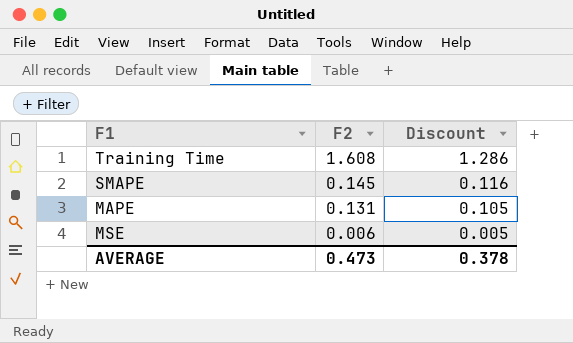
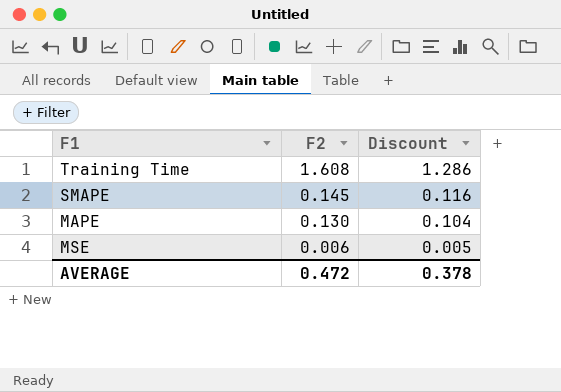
MAPE | F2: 0.131 -> 0.130
MAPE | Discount: 0.105 -> 0.104
AVERAGE | F2: 0.473 -> 0.472

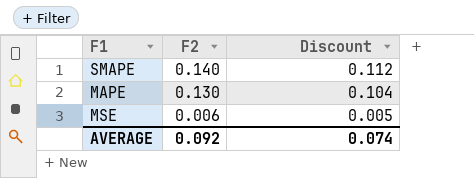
row Training Time: 1.608 | 1.286 -> none
SMAPE | F2: 0.145 -> 0.140
SMAPE | Discount: 0.116 -> 0.112
AVERAGE | F2: 0.472 -> 0.092
AVERAGE | Discount: 0.378 -> 0.074

